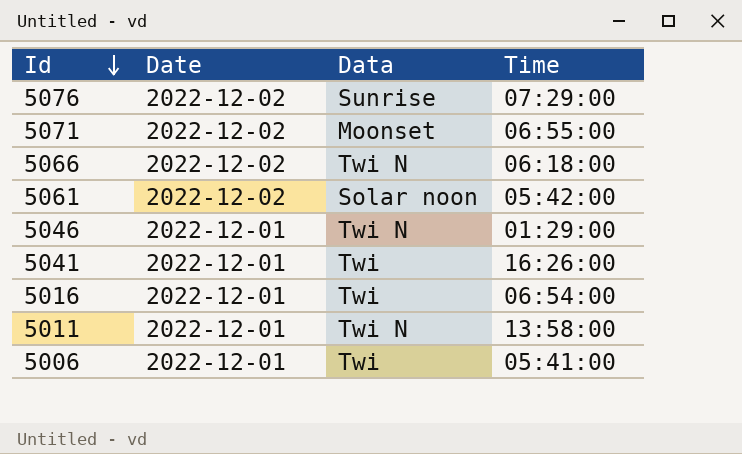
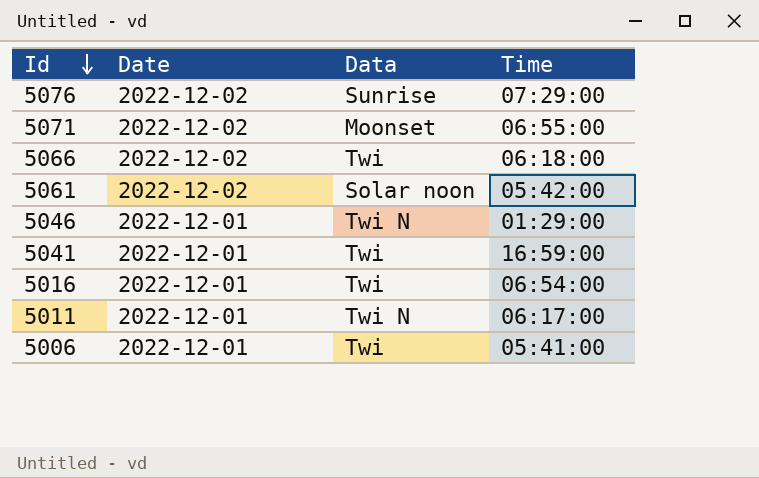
5066 | Data: Twi N -> Twi
5041 | Time: 16:26:00 -> 16:59:00
5011 | Time: 13:58:00 -> 06:17:00

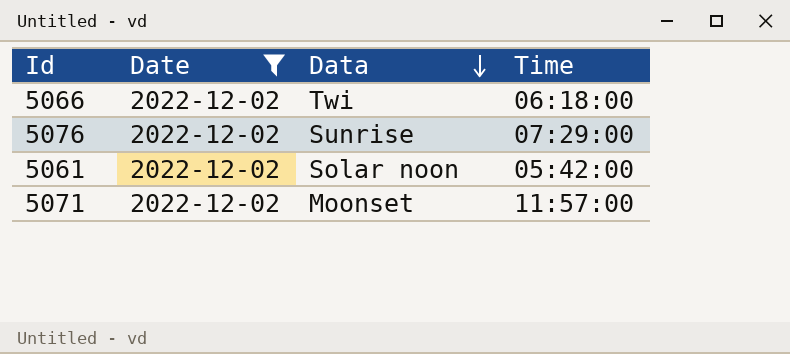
filter: none -> Date = 2022-12-02
row order: Id descending -> Data descending
5071 | Time: 06:55:00 -> 11:57:00

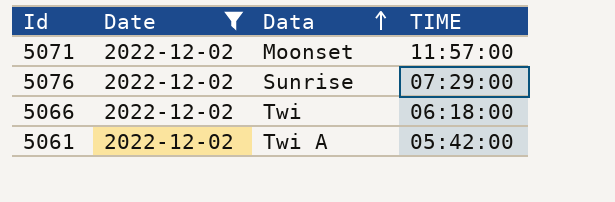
row order: Data descending -> Data ascending
column name: Time -> TIME
5061 | Data: Solar noon -> Twi A

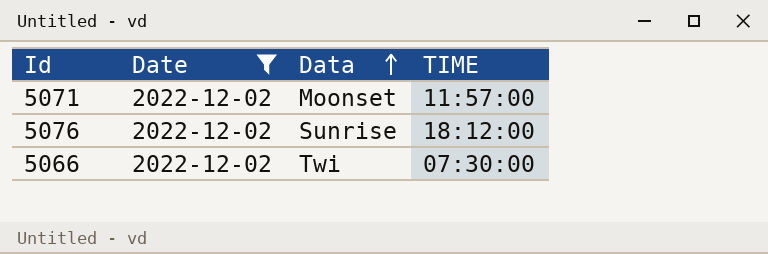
row 5061: 2022-12-02 | Twi A | 05:42:00 -> none
5076 | TIME: 07:29:00 -> 18:12:00
5066 | TIME: 06:18:00 -> 07:30:00

